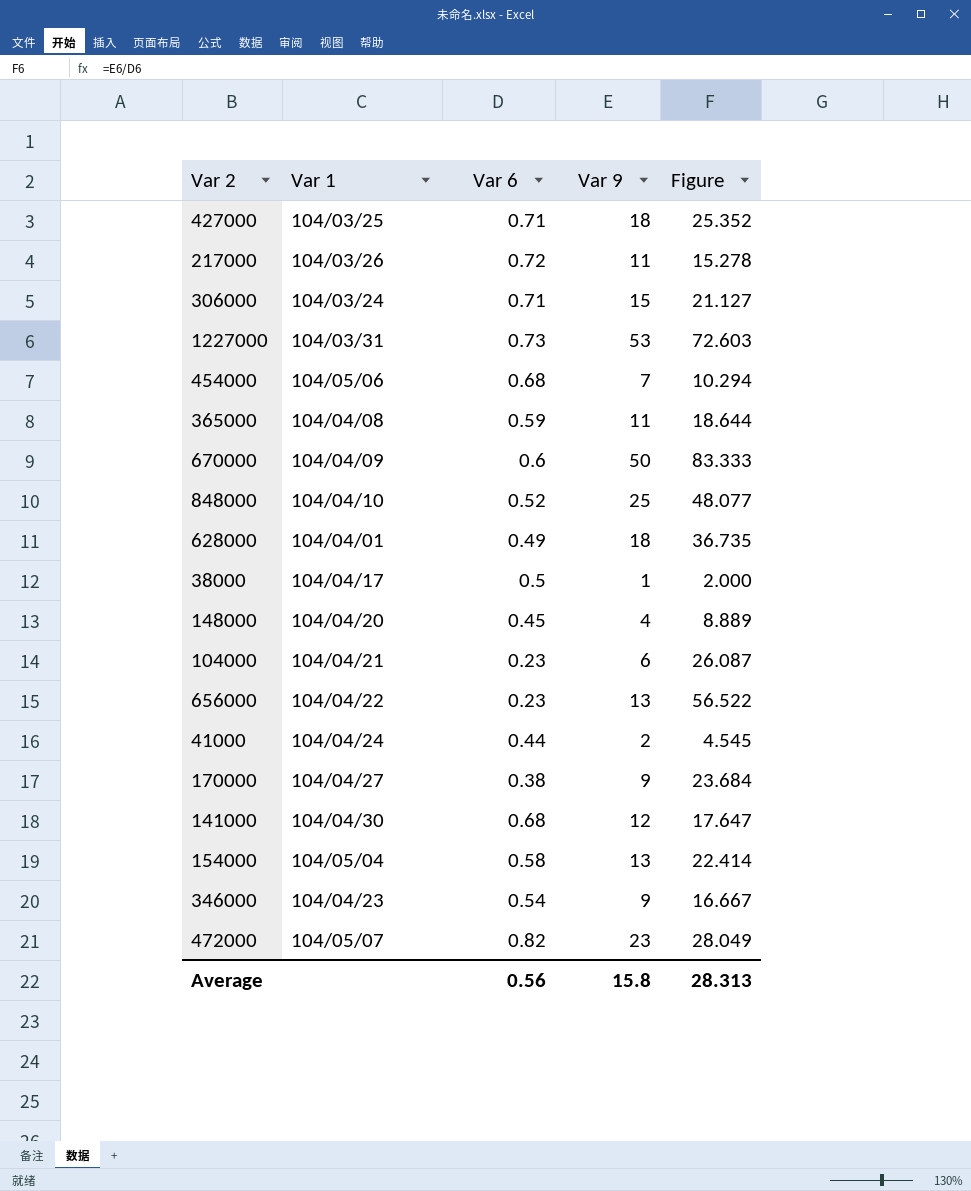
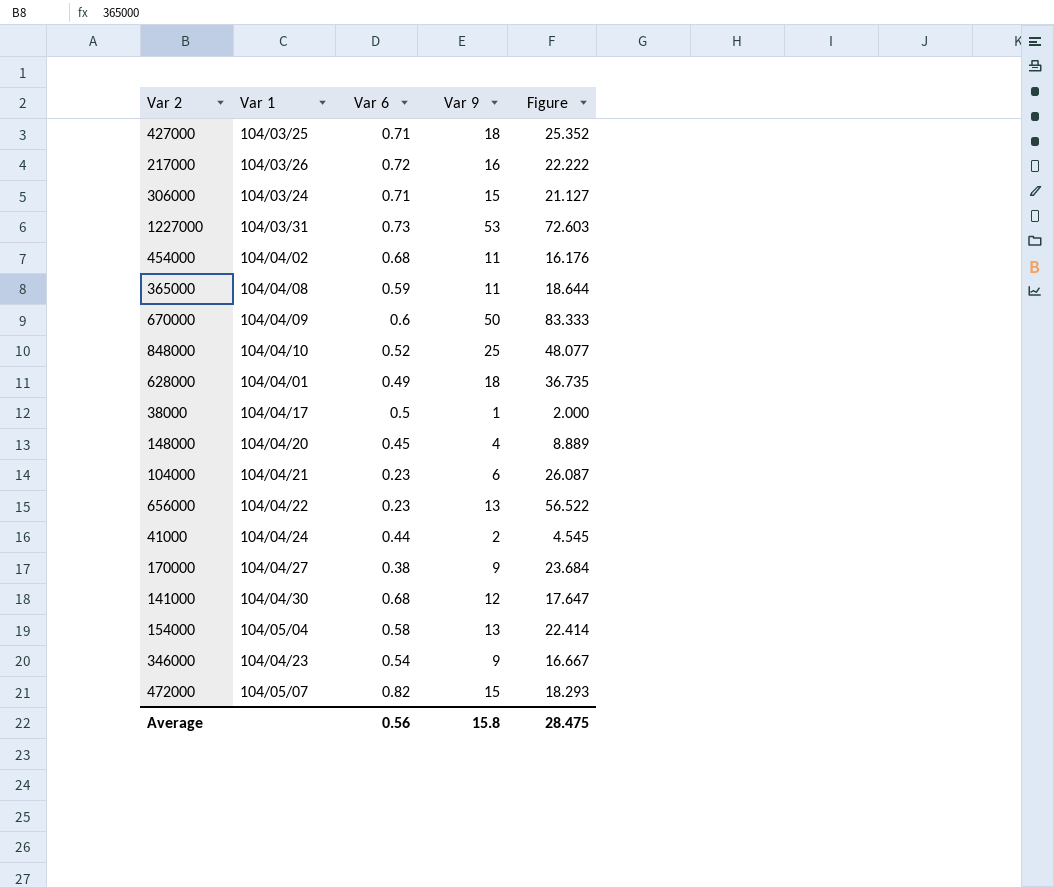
217000 | Var 9: 11 -> 16
217000 | Figure: 15.278 -> 22.222
454000 | Var 1: 104/05/06 -> 104/04/02
454000 | Var 9: 7 -> 11
454000 | Figure: 10.294 -> 16.176
472000 | Var 9: 23 -> 15
472000 | Figure: 28.049 -> 18.293
Average | Figure: 28.313 -> 28.475

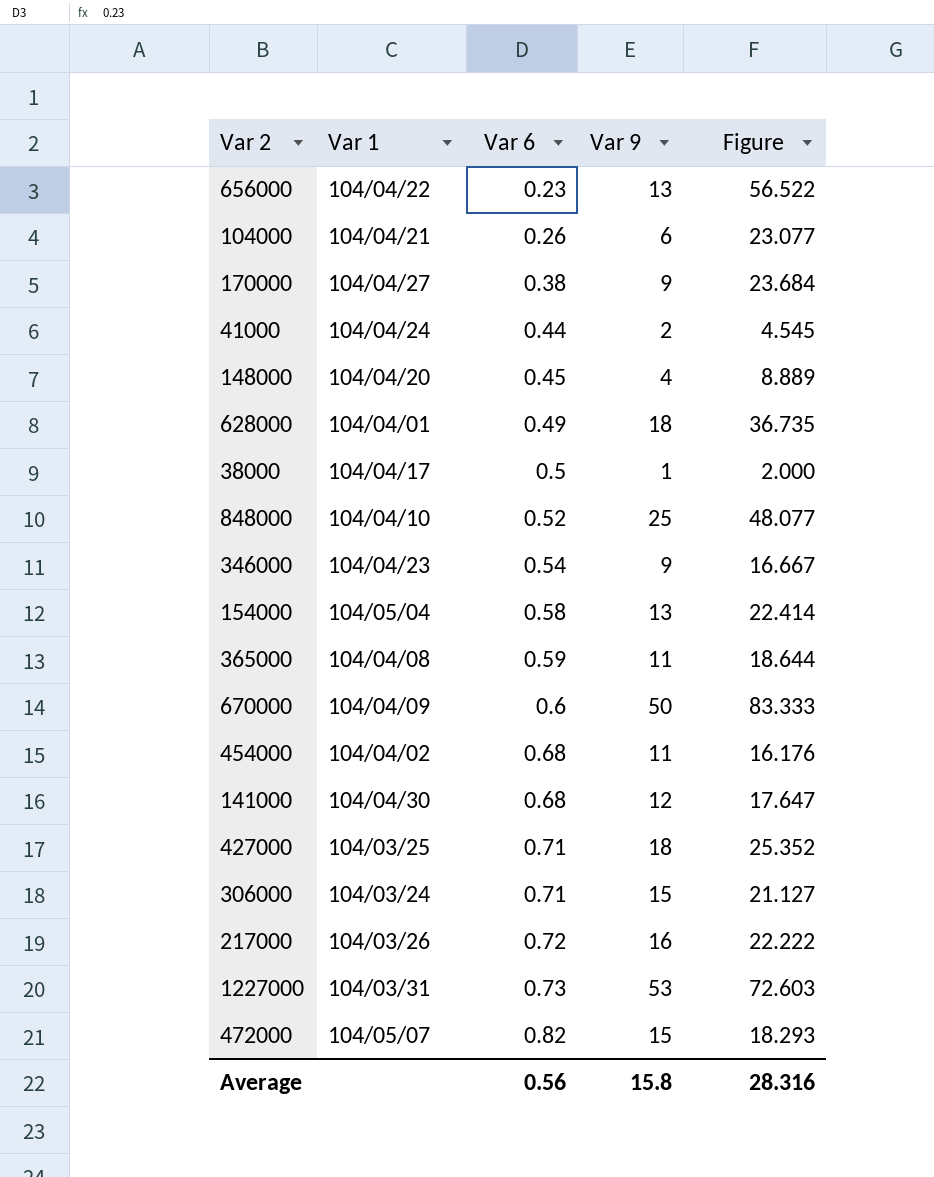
row order: none -> Var 6 ascending
104000 | Var 6: 0.23 -> 0.26
104000 | Figure: 26.087 -> 23.077
Average | Figure: 28.475 -> 28.316

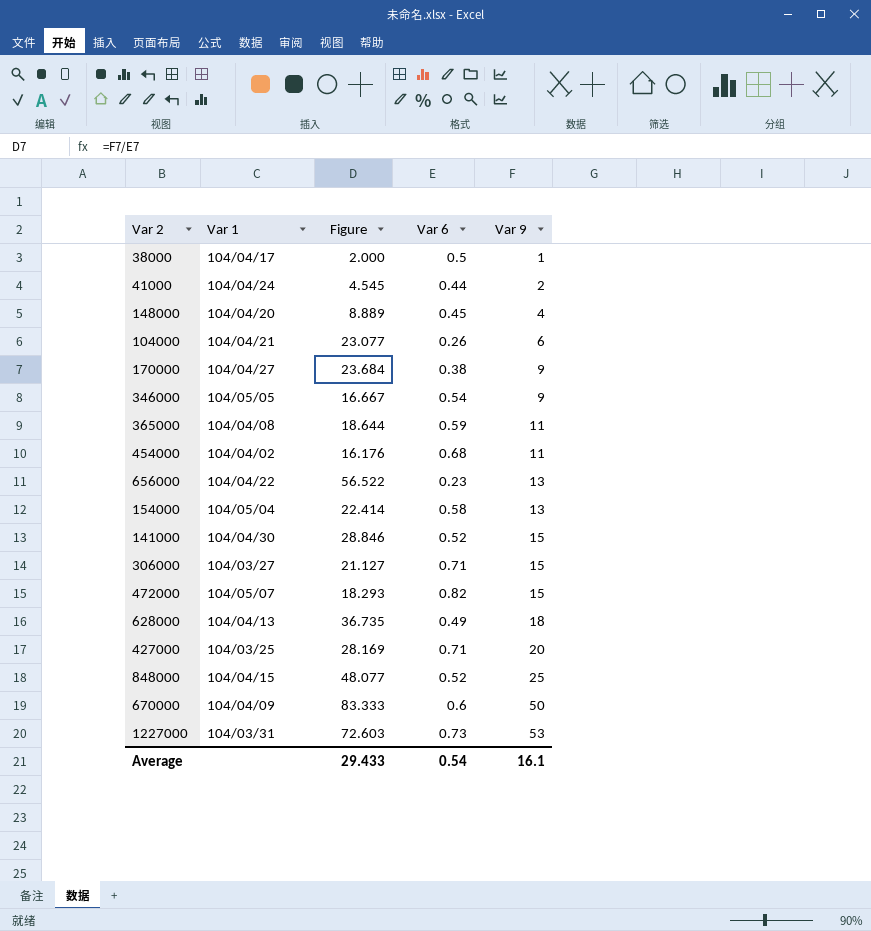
row order: Var 6 ascending -> Var 9 ascending
column Figure | position: 5 -> 3
row 217000: 104/03/26 | 0.72 | 16 | 22.222 -> none
346000 | Var 1: 104/04/23 -> 104/05/05
141000 | Figure: 17.647 -> 28.846
141000 | Var 6: 0.68 -> 0.52
141000 | Var 9: 12 -> 15
306000 | Var 1: 104/03/24 -> 104/03/27
628000 | Var 1: 104/04/01 -> 104/04/13
427000 | Figure: 25.352 -> 28.169
427000 | Var 9: 18 -> 20
848000 | Var 1: 104/04/10 -> 104/04/15
Average | Figure: 28.316 -> 29.433
Average | Var 6: 0.56 -> 0.54
Average | Var 9: 15.8 -> 16.1

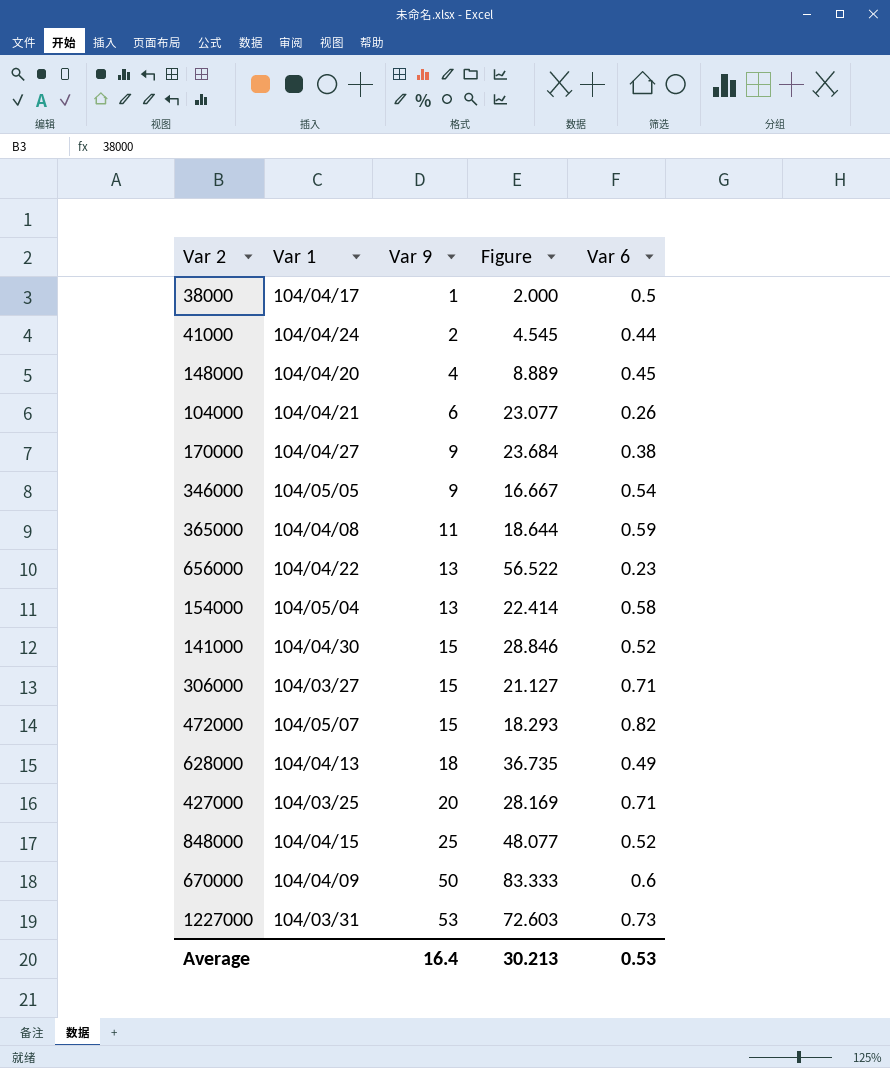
column Var 9 | position: 5 -> 3
row 454000: 104/04/02 | 16.176 | 0.68 | 11 -> none
Average | Var 9: 16.1 -> 16.4
Average | Figure: 29.433 -> 30.213
Average | Var 6: 0.54 -> 0.53

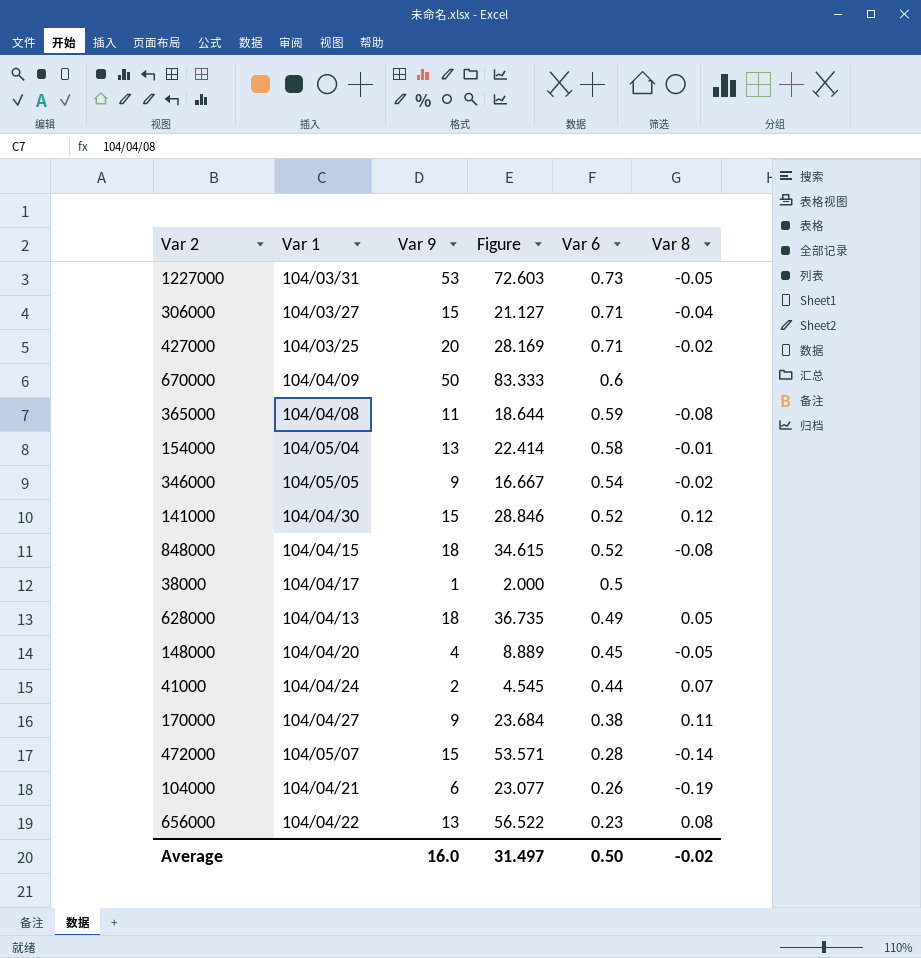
row order: Var 9 ascending -> Var 6 descending
column Var 8 | position: none -> 6
848000 | Var 9: 25 -> 18
848000 | Figure: 48.077 -> 34.615
472000 | Figure: 18.293 -> 53.571
472000 | Var 6: 0.82 -> 0.28
Average | Var 9: 16.4 -> 16.0
Average | Figure: 30.213 -> 31.497
Average | Var 6: 0.53 -> 0.50

